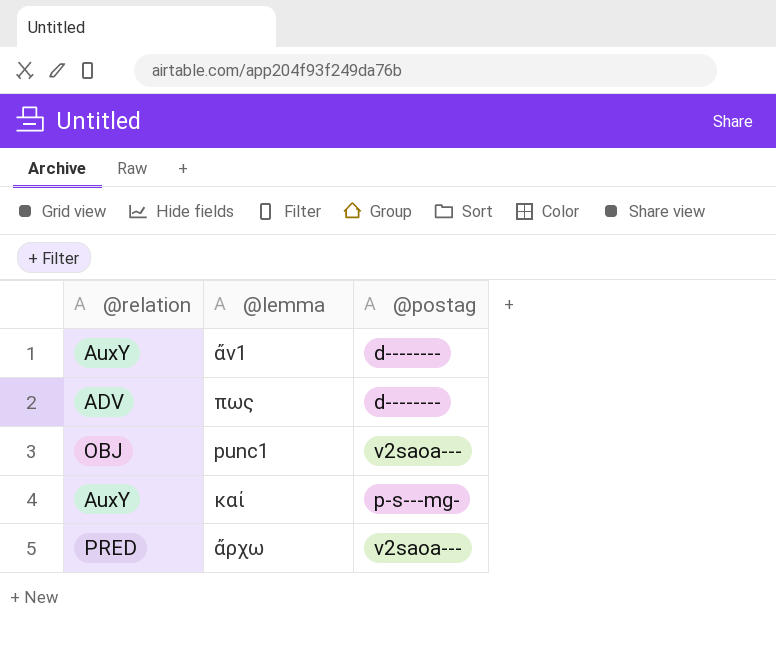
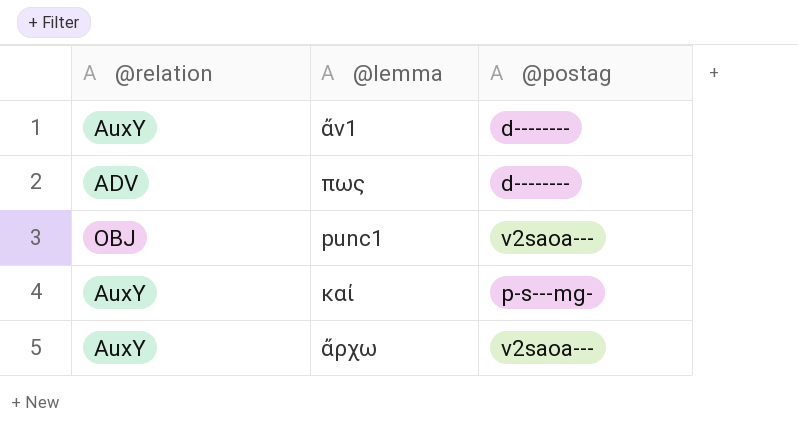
ἄρχω | @relation: PRED -> AuxY

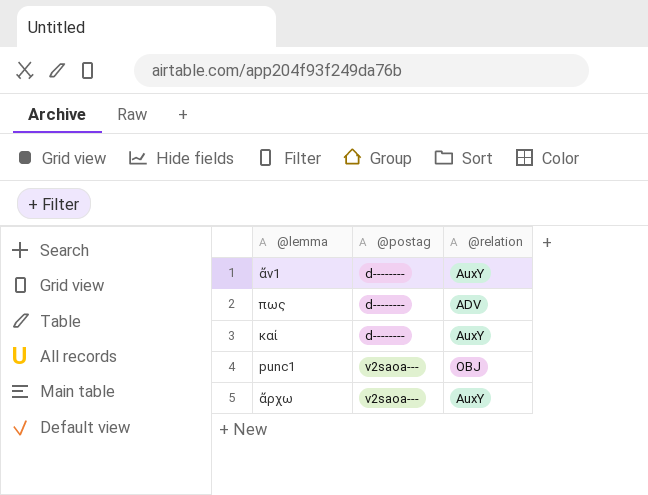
row order: none -> @postag ascending
column @relation | position: 1 -> 3
καί | @postag: p-s---mg- -> d--------

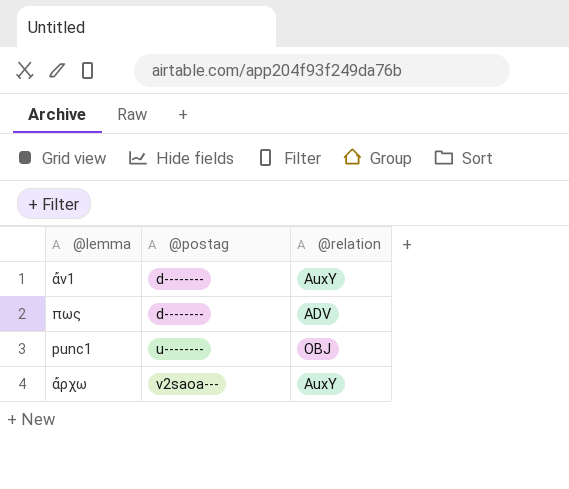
row καί: d-------- | AuxY -> none
punc1 | @postag: v2saoa--- -> u--------

